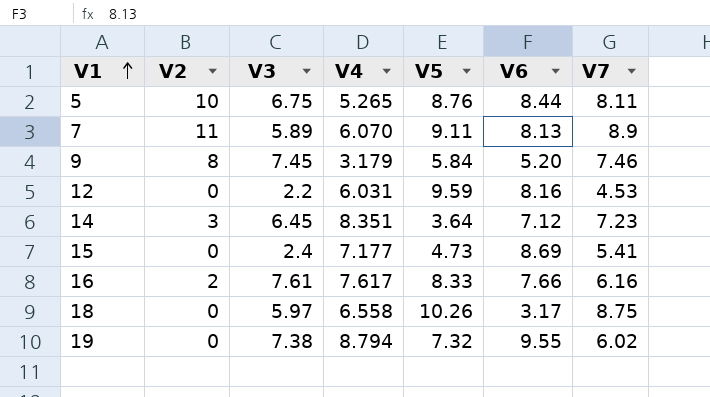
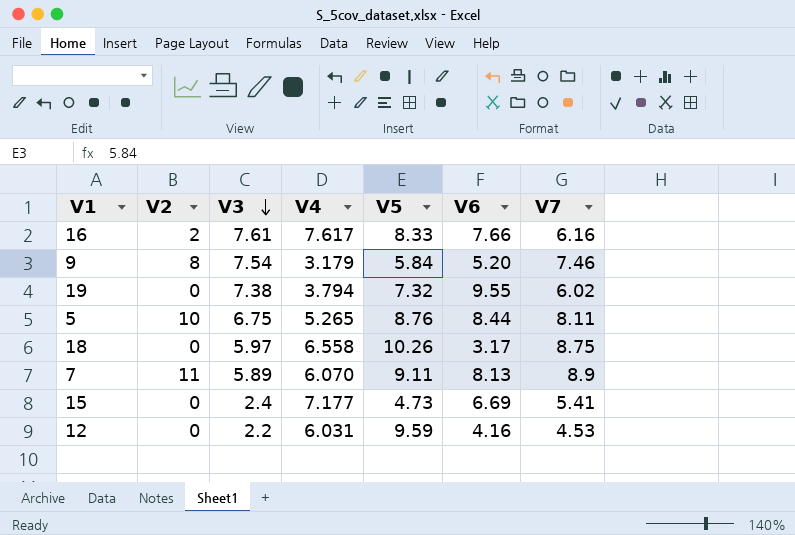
row order: V1 ascending -> V3 descending
row 14: 3 | 6.45 | 8.351 | 3.64 | 7.12 | 7.23 -> none
9 | V3: 7.45 -> 7.54
19 | V4: 8.794 -> 3.794
15 | V6: 8.69 -> 6.69
12 | V6: 8.16 -> 4.16

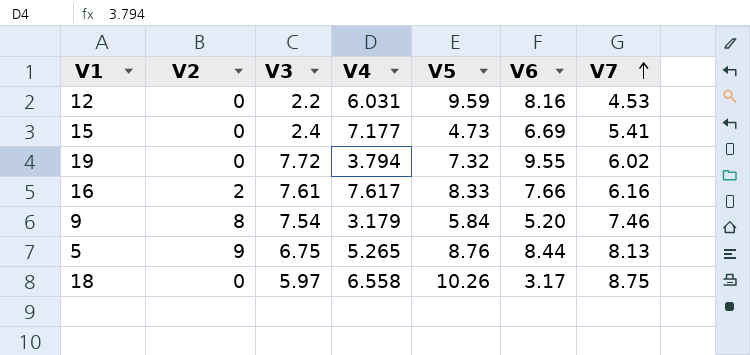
row order: V3 descending -> V7 ascending
row 7: 11 | 5.89 | 6.070 | 9.11 | 8.13 | 8.9 -> none
12 | V6: 4.16 -> 8.16
19 | V3: 7.38 -> 7.72
5 | V2: 10 -> 9
5 | V7: 8.11 -> 8.13

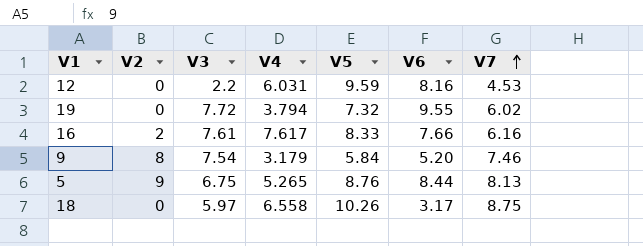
row 15: 0 | 2.4 | 7.177 | 4.73 | 6.69 | 5.41 -> none

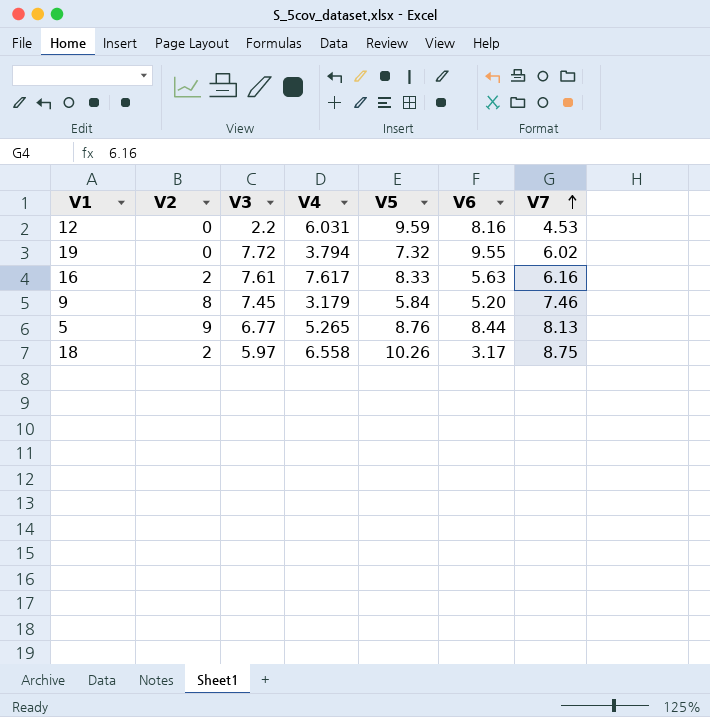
16 | V6: 7.66 -> 5.63
9 | V3: 7.54 -> 7.45
5 | V3: 6.75 -> 6.77
18 | V2: 0 -> 2

